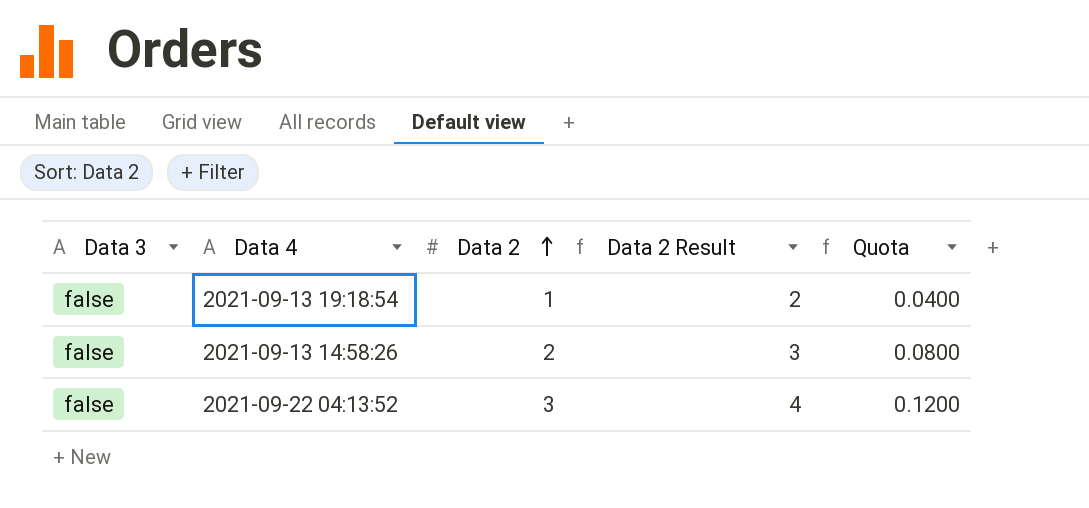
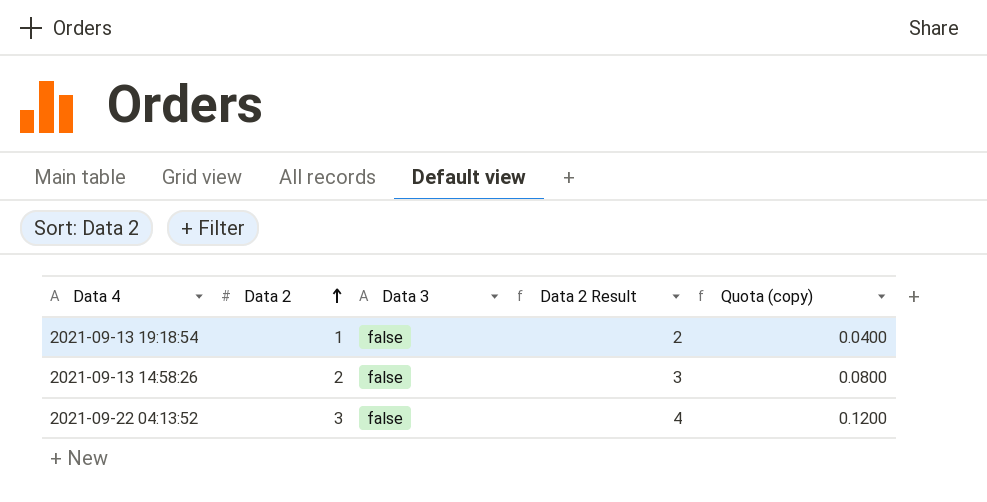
column Data 3 | position: 1 -> 3
column name: Quota -> Quota (copy)

